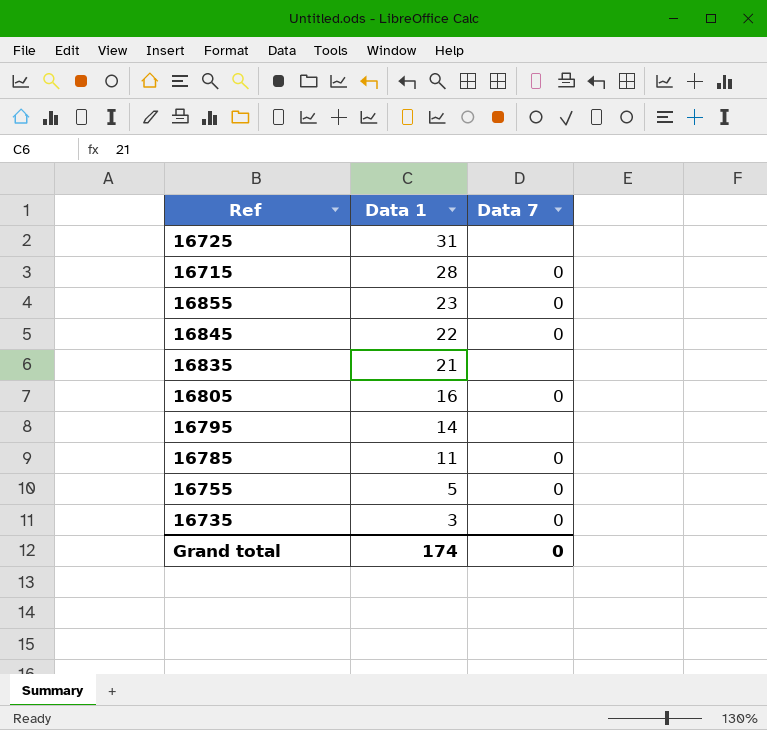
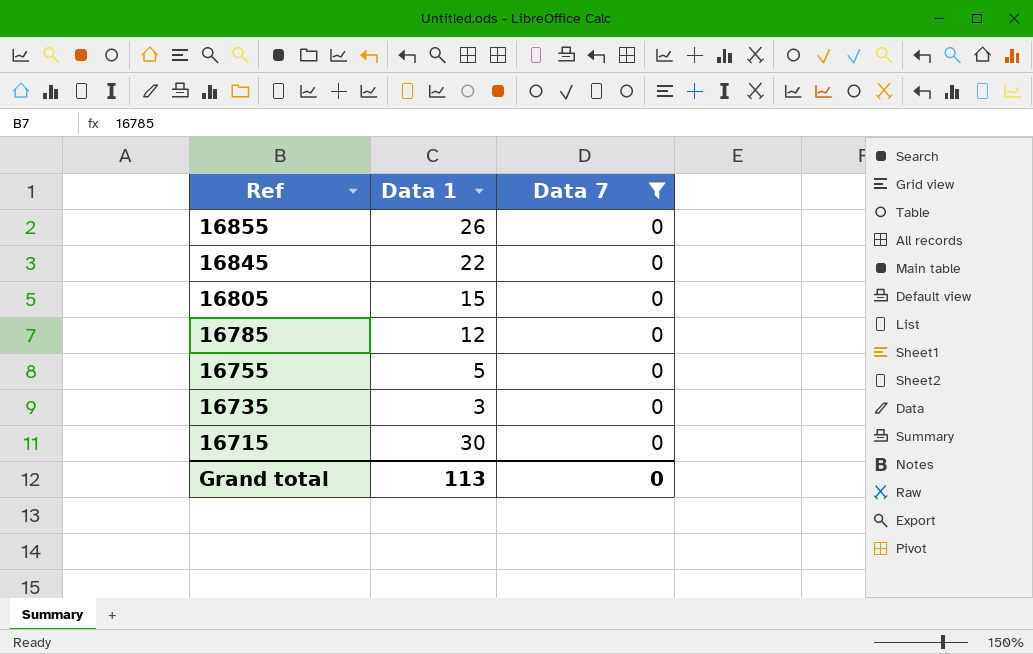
filter: none -> Data 7 = 0
row order: Data 1 descending -> Ref descending
16855 | Data 1: 23 -> 26
16805 | Data 1: 16 -> 15
16785 | Data 1: 11 -> 12
16715 | Data 1: 28 -> 30
Grand total | Data 1: 174 -> 113

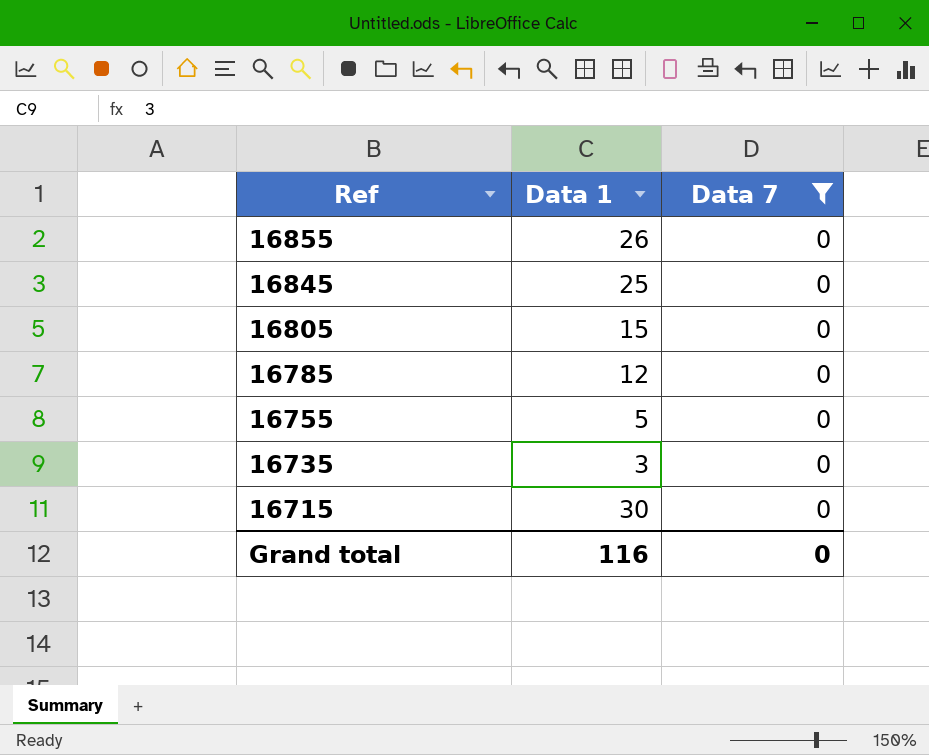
16845 | Data 1: 22 -> 25
Grand total | Data 1: 113 -> 116

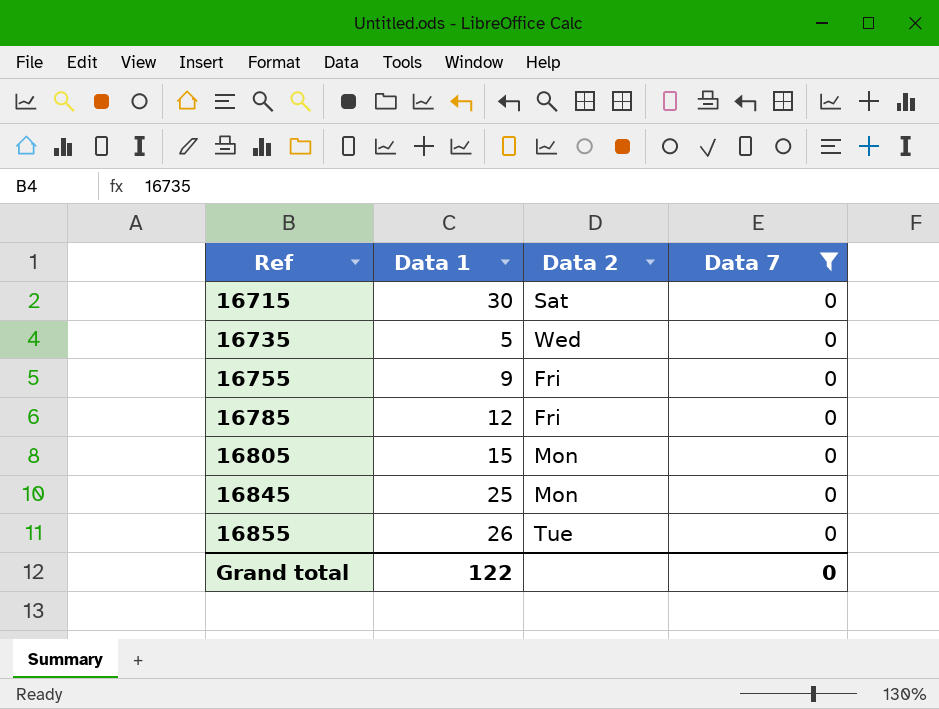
row order: Ref descending -> Ref ascending
column Data 2 | position: none -> 3
16735 | Data 1: 3 -> 5
16755 | Data 1: 5 -> 9
Grand total | Data 1: 116 -> 122

